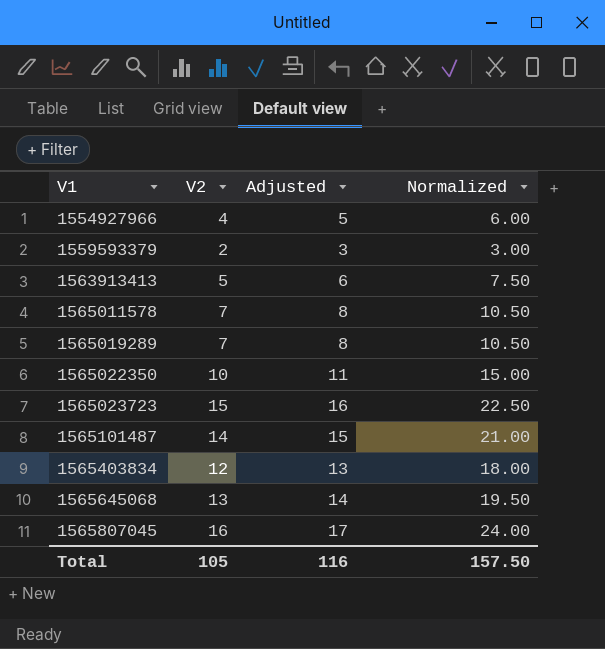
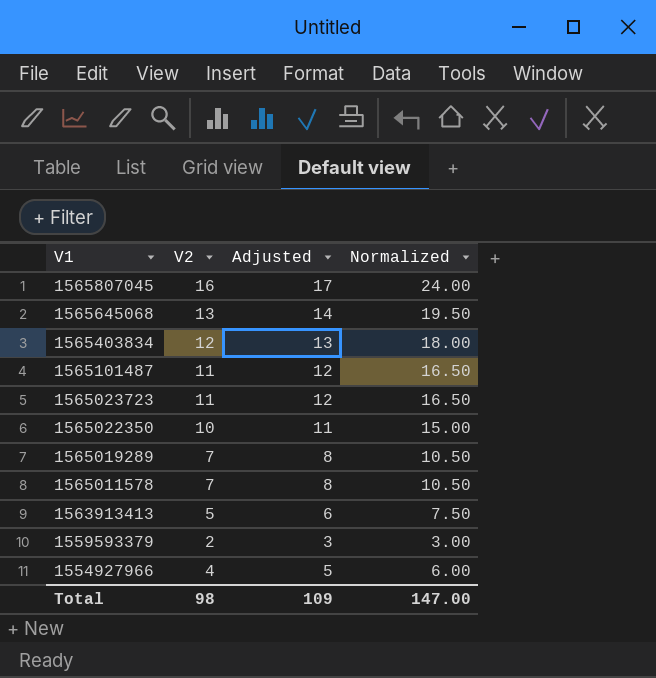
row order: V1 ascending -> V1 descending
1565101487 | V2: 14 -> 11
1565101487 | Adjusted: 15 -> 12
1565101487 | Normalized: 21.00 -> 16.50
1565023723 | V2: 15 -> 11
1565023723 | Adjusted: 16 -> 12
1565023723 | Normalized: 22.50 -> 16.50
Total | V2: 105 -> 98
Total | Adjusted: 116 -> 109
Total | Normalized: 157.50 -> 147.00

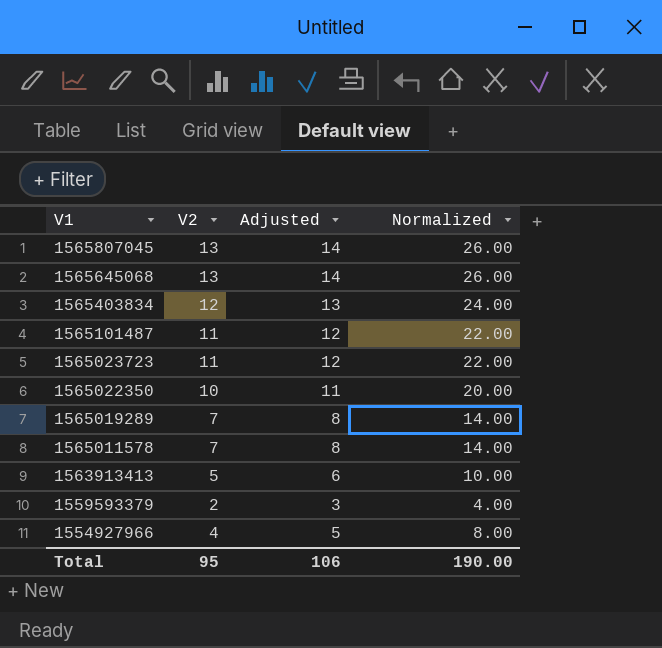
column Normalized | formula: [V2] * 1.5 -> [V2] * 2
1565807045 | V2: 16 -> 13
1565807045 | Adjusted: 17 -> 14
Total | V2: 98 -> 95
Total | Adjusted: 109 -> 106
Total | Normalized: 147.00 -> 190.00

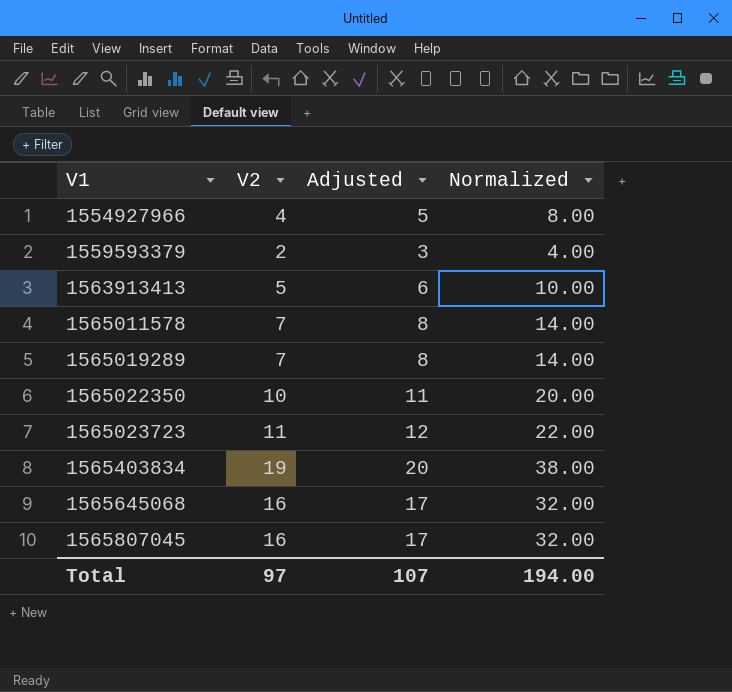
row order: V1 descending -> V1 ascending
row 1565101487: 11 | 12 | 22.00 -> none
1565403834 | V2: 12 -> 19
1565403834 | Adjusted: 13 -> 20
1565403834 | Normalized: 24.00 -> 38.00
1565645068 | V2: 13 -> 16
1565645068 | Adjusted: 14 -> 17
1565645068 | Normalized: 26.00 -> 32.00
1565807045 | V2: 13 -> 16
1565807045 | Adjusted: 14 -> 17
1565807045 | Normalized: 26.00 -> 32.00
Total | V2: 95 -> 97
Total | Adjusted: 106 -> 107
Total | Normalized: 190.00 -> 194.00

